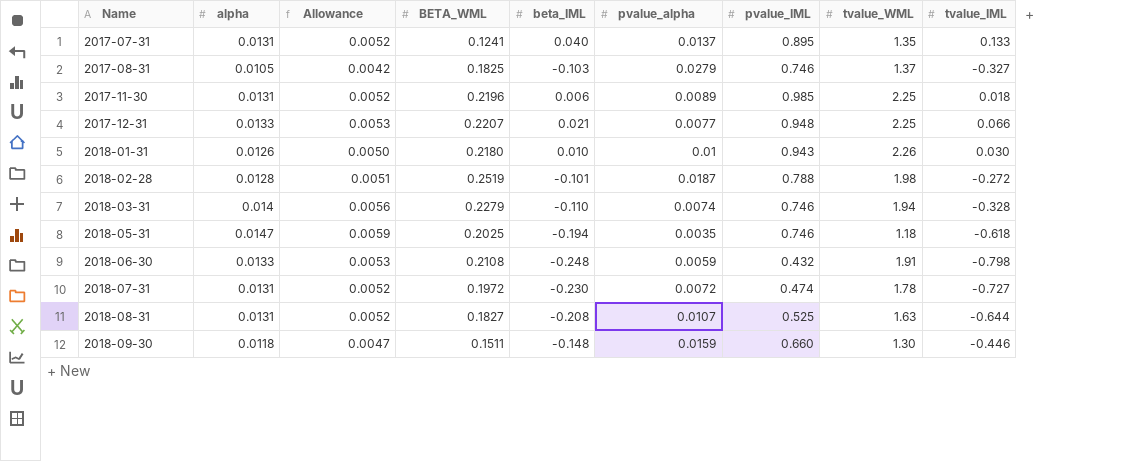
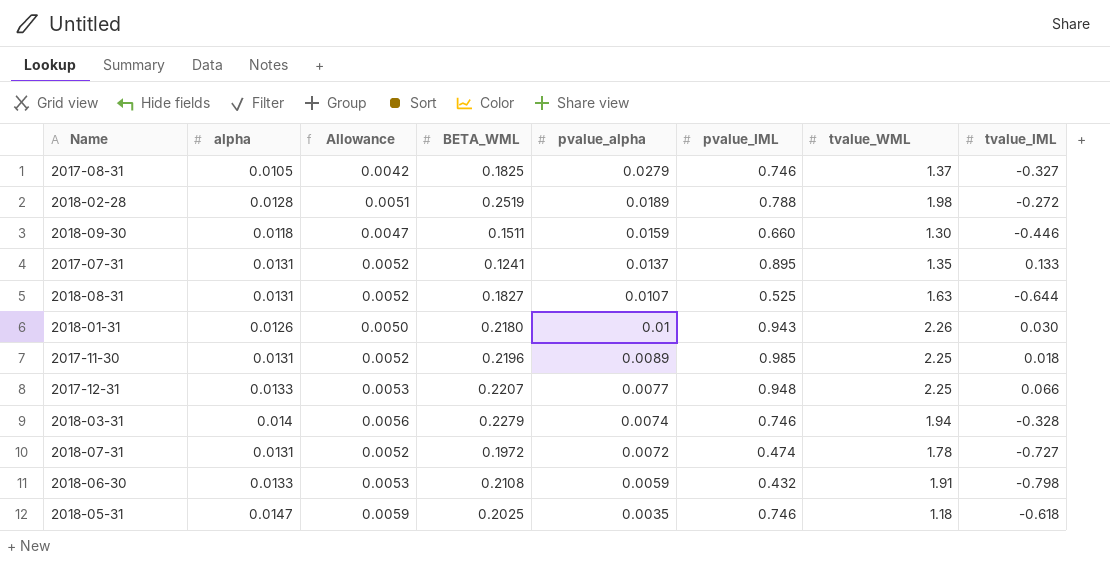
row order: Name ascending -> pvalue_alpha descending
column beta_IML | position: 5 -> none
2018-02-28 | pvalue_alpha: 0.0187 -> 0.0189

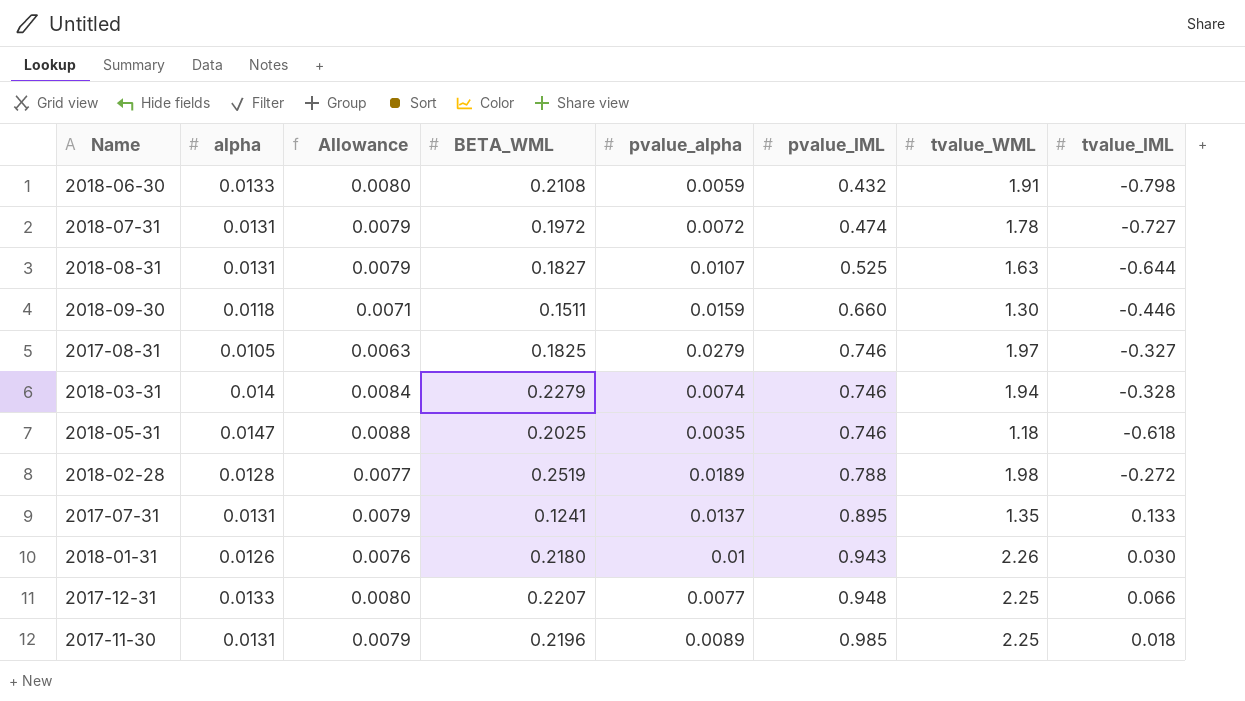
row order: pvalue_alpha descending -> pvalue_IML ascending
column Allowance | formula: [alpha] * 0.4 -> [alpha] * 0.6
2017-08-31 | tvalue_WML: 1.37 -> 1.97

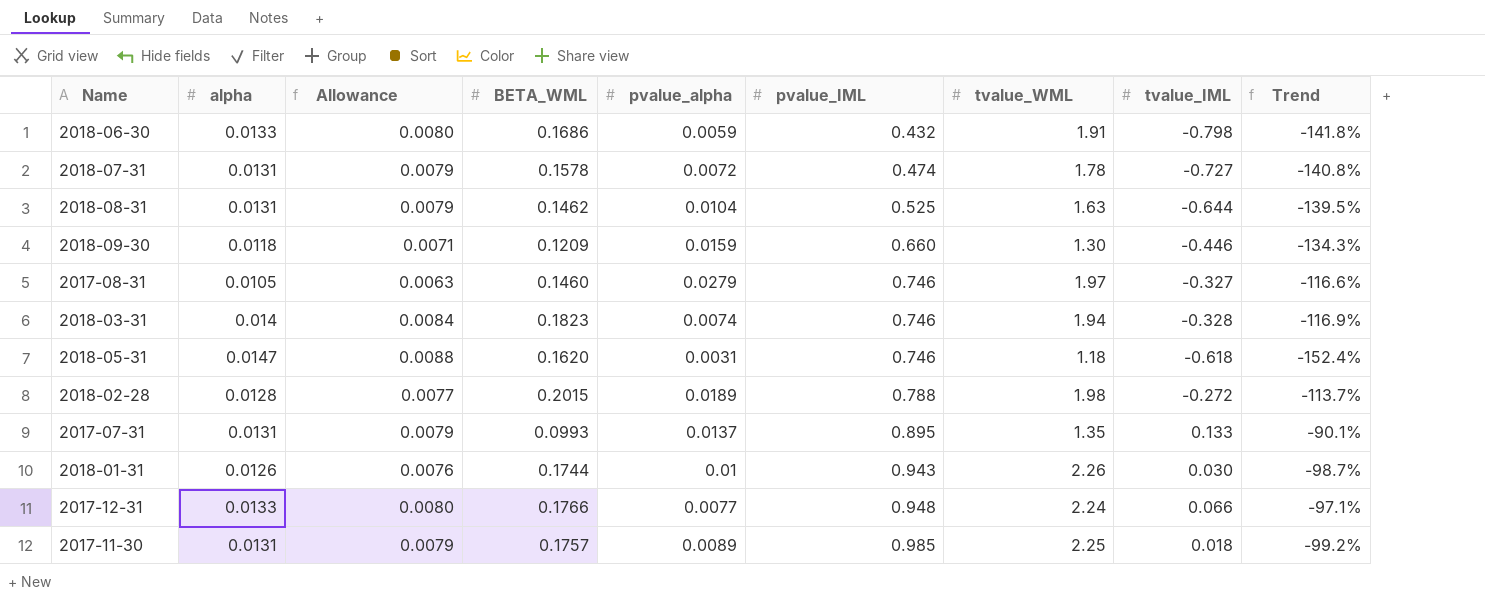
column Trend | formula: none -> ([tvalue_IML] - [tvalue_WML]) / [tvalue_WML]
2018-06-30 | BETA_WML: 0.2108 -> 0.1686
2018-07-31 | BETA_WML: 0.1972 -> 0.1578
2018-08-31 | BETA_WML: 0.1827 -> 0.1462
2018-08-31 | pvalue_alpha: 0.0107 -> 0.0104
2018-09-30 | BETA_WML: 0.1511 -> 0.1209
2017-08-31 | BETA_WML: 0.1825 -> 0.1460
2018-03-31 | BETA_WML: 0.2279 -> 0.1823
2018-05-31 | BETA_WML: 0.2025 -> 0.1620
2018-05-31 | pvalue_alpha: 0.0035 -> 0.0031
2018-02-28 | BETA_WML: 0.2519 -> 0.2015
2017-07-31 | BETA_WML: 0.1241 -> 0.0993
2018-01-31 | BETA_WML: 0.2180 -> 0.1744
2017-12-31 | BETA_WML: 0.2207 -> 0.1766
2017-12-31 | tvalue_WML: 2.25 -> 2.24
2017-11-30 | BETA_WML: 0.2196 -> 0.1757

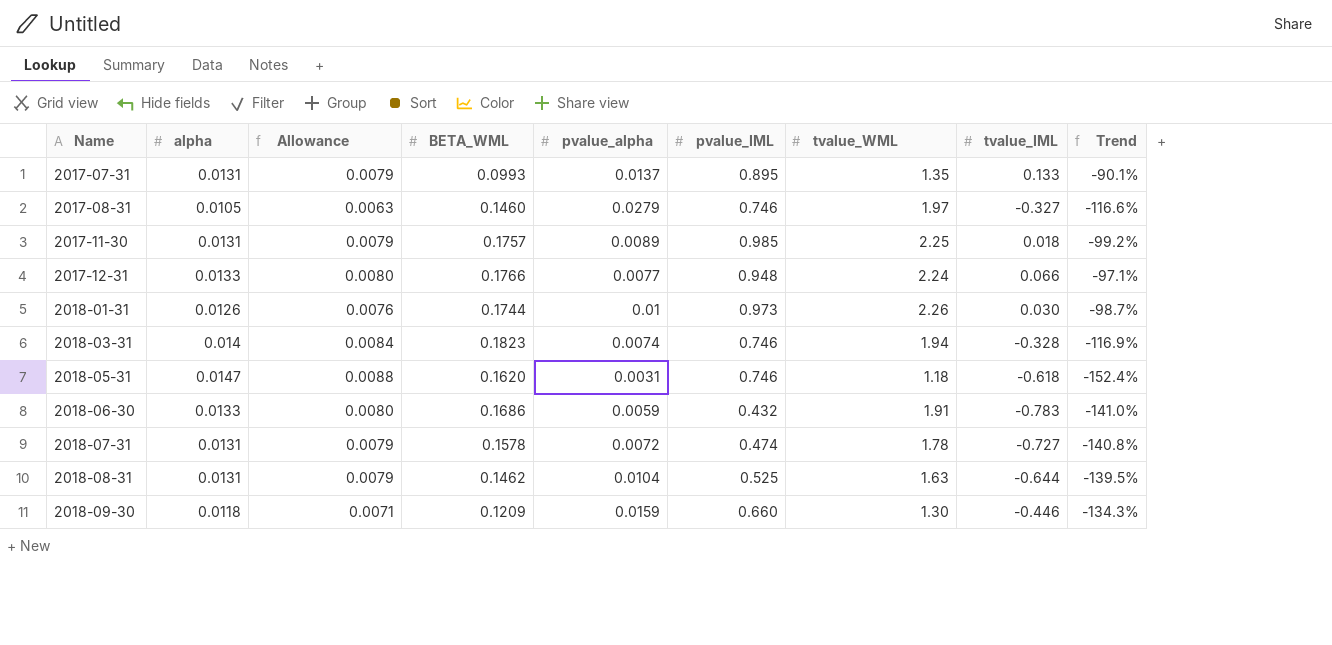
row order: pvalue_IML ascending -> Name ascending
row 2018-02-28: 0.0128 | 0.0077 | 0.2015 | 0.0189 | 0.788 | 1.98 | -0.272 | -113.7% -> none
2018-01-31 | pvalue_IML: 0.943 -> 0.973
2018-06-30 | tvalue_IML: -0.798 -> -0.783
2018-06-30 | Trend: -141.8% -> -141.0%

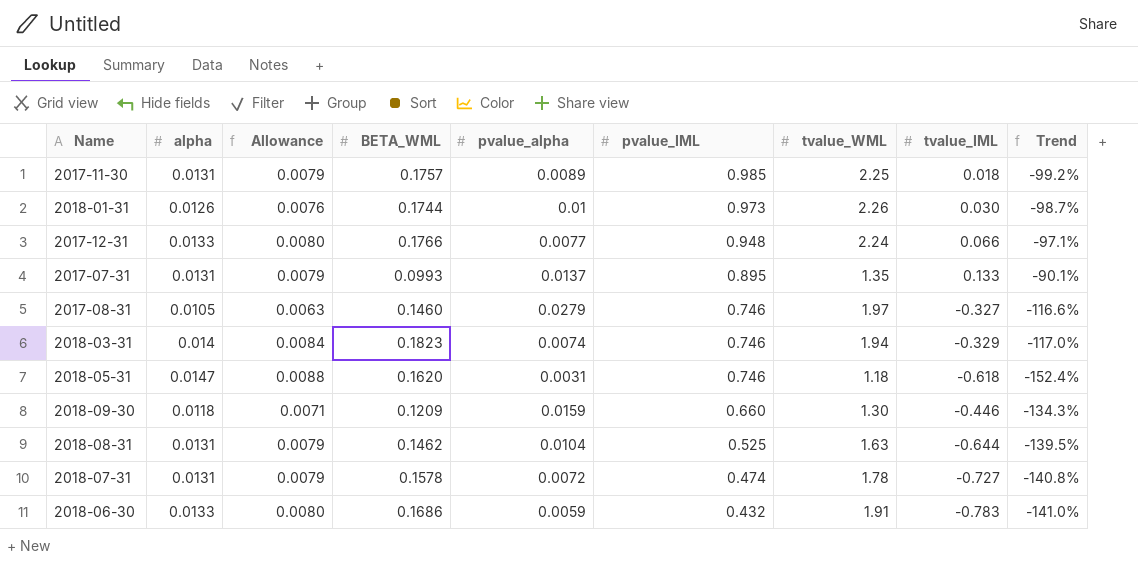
row order: Name ascending -> pvalue_IML descending
2018-03-31 | tvalue_IML: -0.328 -> -0.329
2018-03-31 | Trend: -116.9% -> -117.0%

